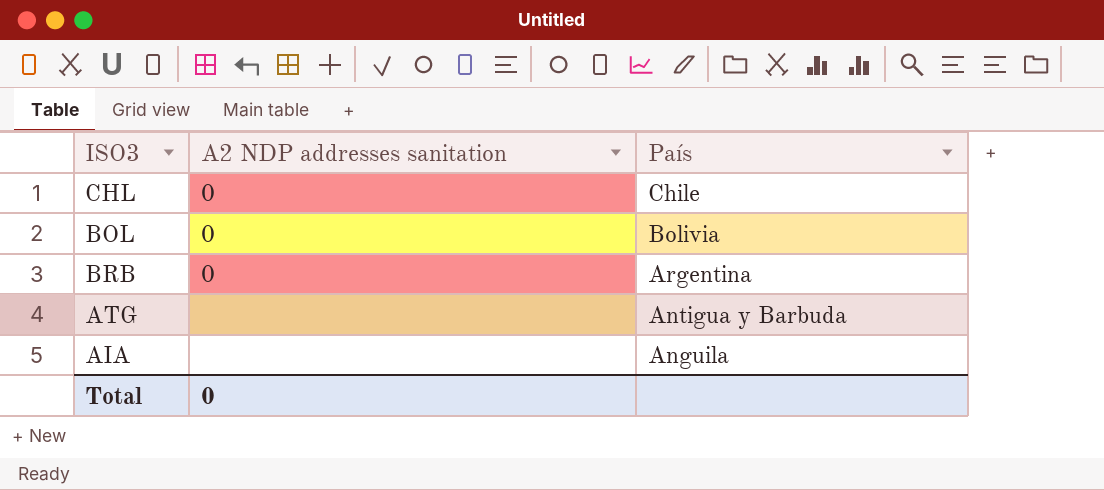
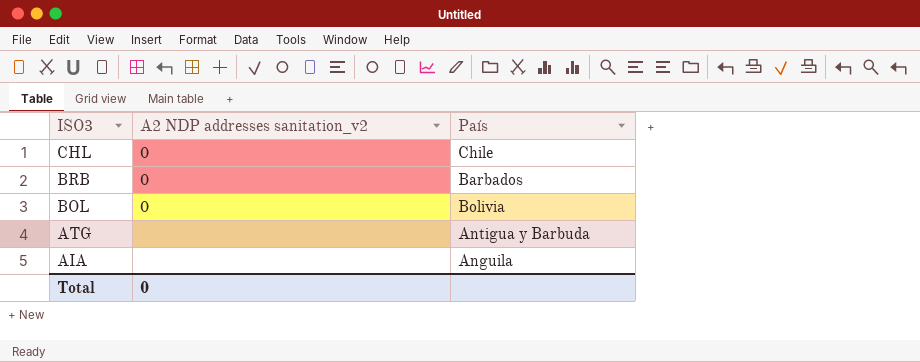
row order: País descending -> ISO3 descending
column name: A2 NDP addresses sanitation -> A2 NDP addresses sanitation_v2
BRB | País: Argentina -> Barbados

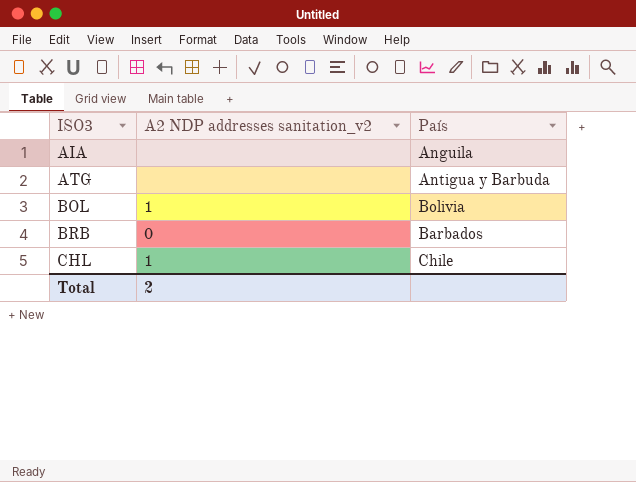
row order: ISO3 descending -> ISO3 ascending
BOL | A2 NDP addresses sanitation_v2: 0 -> 1
CHL | A2 NDP addresses sanitation_v2: 0 -> 1
Total | A2 NDP addresses sanitation_v2: 0 -> 2

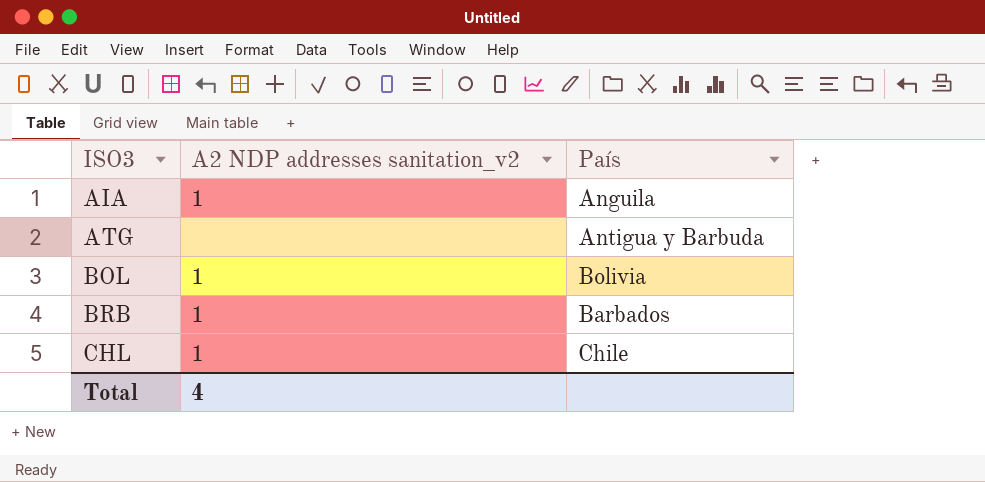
AIA | A2 NDP addresses sanitation_v2: none -> 1
BRB | A2 NDP addresses sanitation_v2: 0 -> 1
Total | A2 NDP addresses sanitation_v2: 2 -> 4

